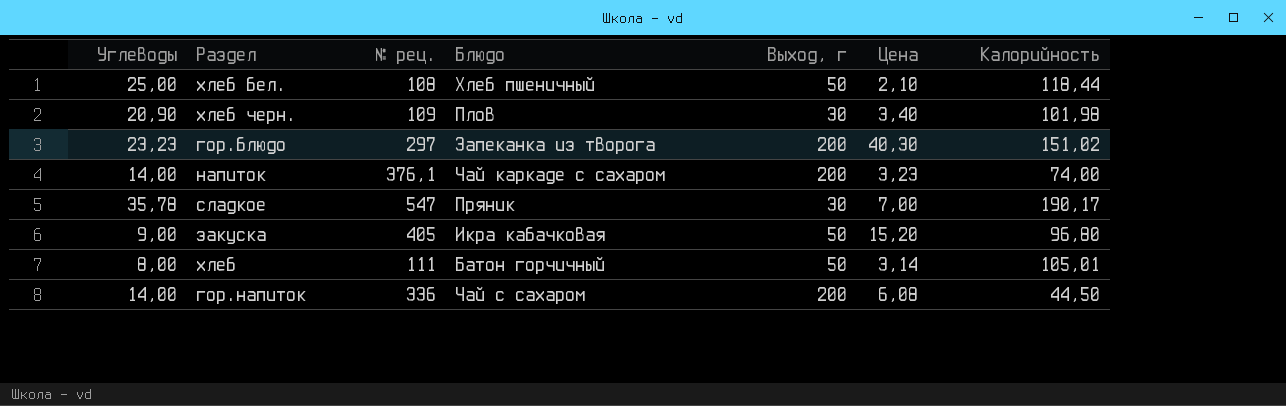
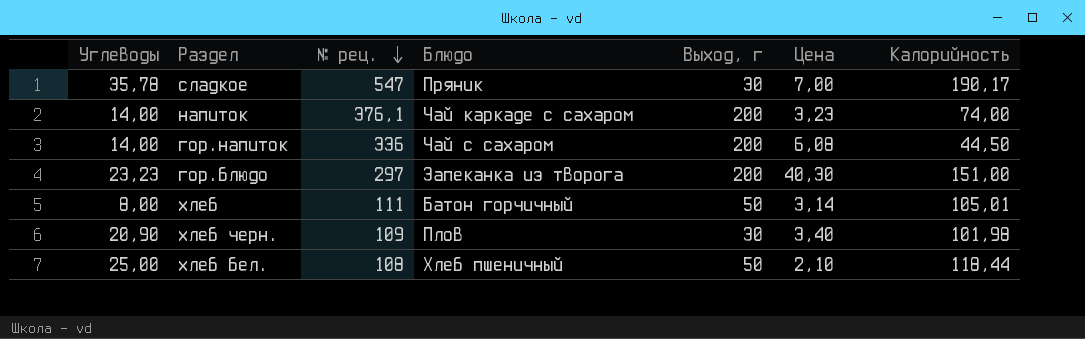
row order: none -> № рец. descending
row закуска: 9,00 | 405 | Икра кабачковая | 50 | 15,20 | 96,80 -> none
гор.блюдо | Калорийность: 151,02 -> 151,00

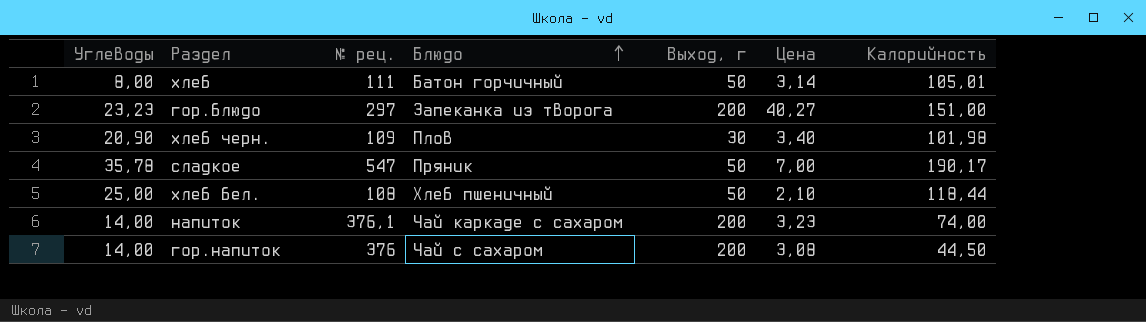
row order: № рец. descending -> Блюдо ascending
гор.блюдо | Цена: 40,30 -> 40,27
сладкое | Выход, г: 30 -> 50
гор.напиток | № рец.: 336 -> 376
гор.напиток | Цена: 6,08 -> 3,08

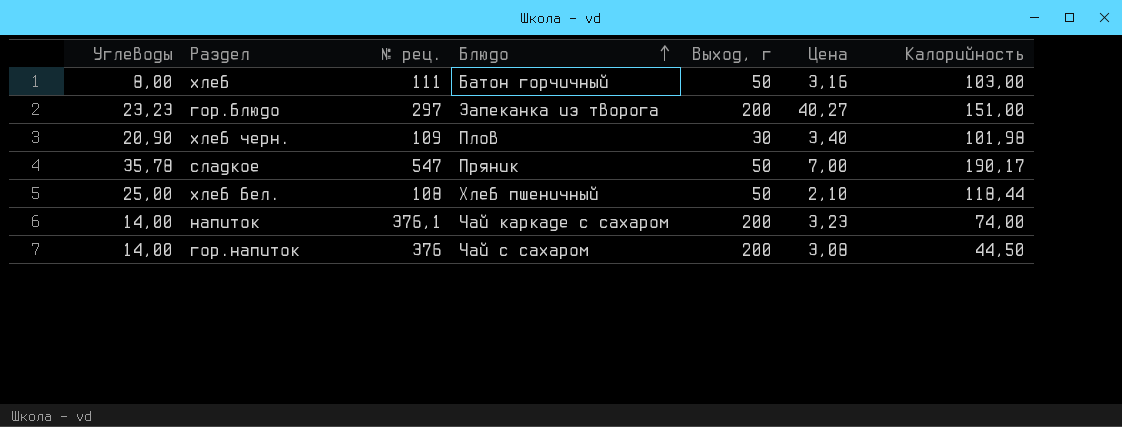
хлеб | Цена: 3,14 -> 3,16
хлеб | Калорийность: 105,01 -> 103,00

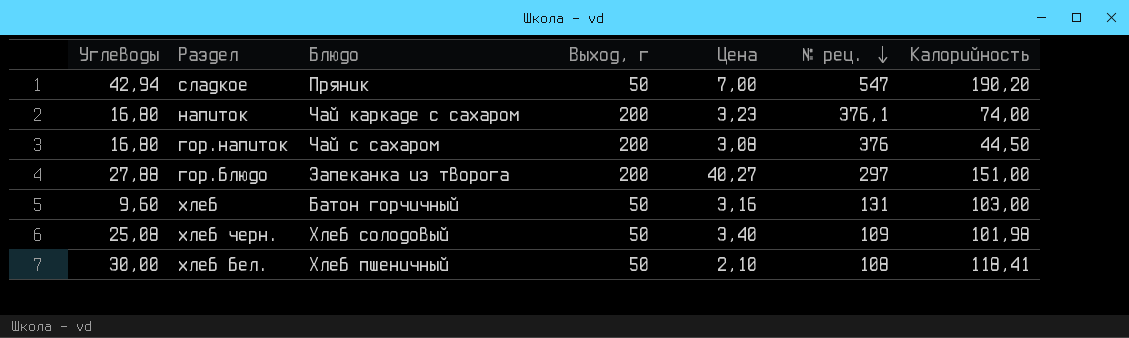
row order: Блюдо ascending -> № рец. descending
column № рец. | position: 3 -> 6
сладкое | Углеводы: 35,78 -> 42,94
сладкое | Калорийность: 190,17 -> 190,20
напиток | Углеводы: 14,00 -> 16,80
гор.напиток | Углеводы: 14,00 -> 16,80
гор.блюдо | Углеводы: 23,23 -> 27,88
хлеб | Углеводы: 8,00 -> 9,60
хлеб | № рец.: 111 -> 131
хлеб черн. | Углеводы: 20,90 -> 25,08
хлеб черн. | Блюдо: Плов -> Хлеб солодовый
хлеб черн. | Выход, г: 30 -> 50
хлеб бел. | Углеводы: 25,00 -> 30,00
хлеб бел. | Калорийность: 118,44 -> 118,41

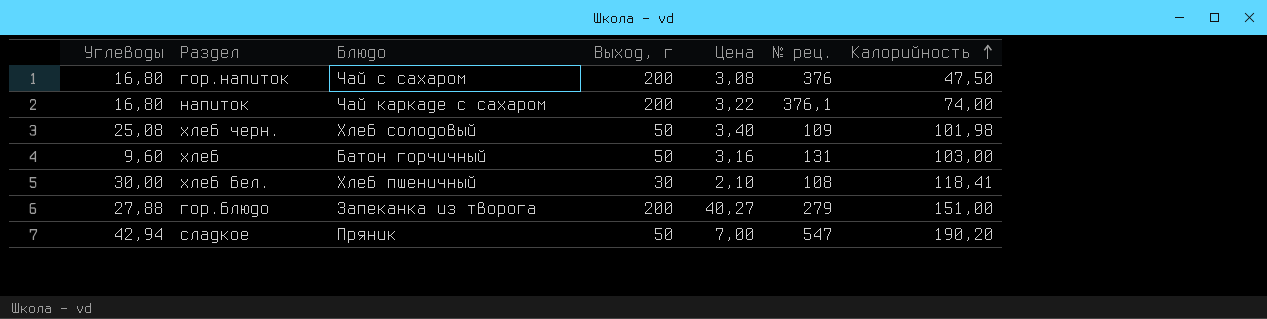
row order: № рец. descending -> Калорийность ascending
гор.напиток | Калорийность: 44,50 -> 47,50
напиток | Цена: 3,23 -> 3,22
хлеб бел. | Выход, г: 50 -> 30
гор.блюдо | № рец.: 297 -> 279

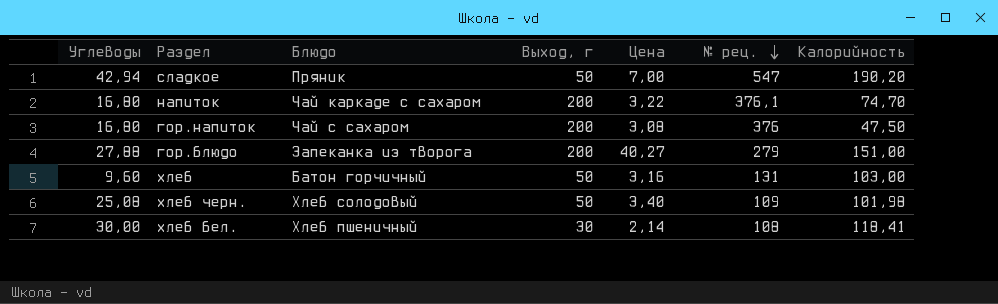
row order: Калорийность ascending -> № рец. descending
напиток | Калорийность: 74,00 -> 74,70
хлеб бел. | Цена: 2,10 -> 2,14

